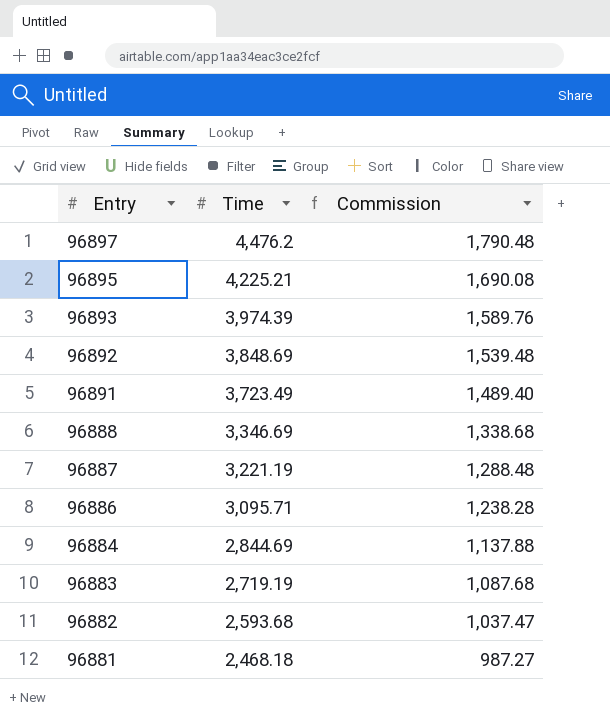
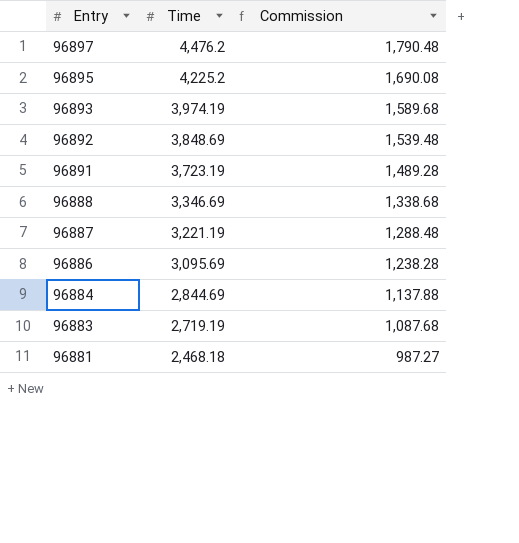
row 96882: 2,593.68 | 1,037.47 -> none
96895 | Time: 4,225.21 -> 4,225.2
96893 | Time: 3,974.39 -> 3,974.19
96893 | Commission: 1,589.76 -> 1,589.68
96891 | Time: 3,723.49 -> 3,723.19
96891 | Commission: 1,489.40 -> 1,489.28
96886 | Time: 3,095.71 -> 3,095.69

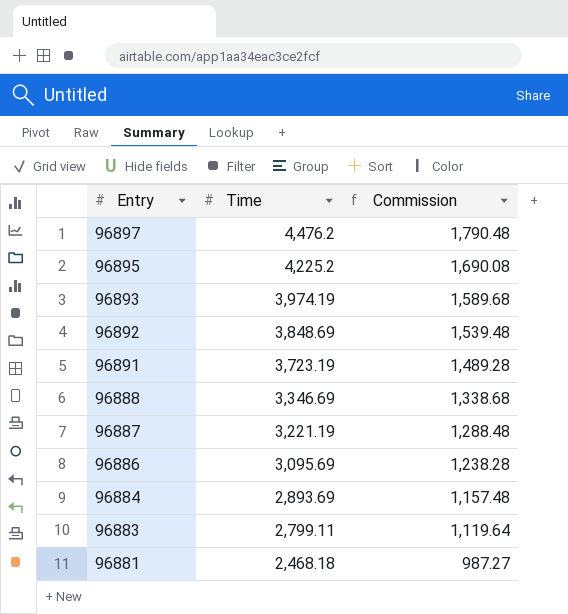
96884 | Time: 2,844.69 -> 2,893.69
96884 | Commission: 1,137.88 -> 1,157.48
96883 | Time: 2,719.19 -> 2,799.11
96883 | Commission: 1,087.68 -> 1,119.64

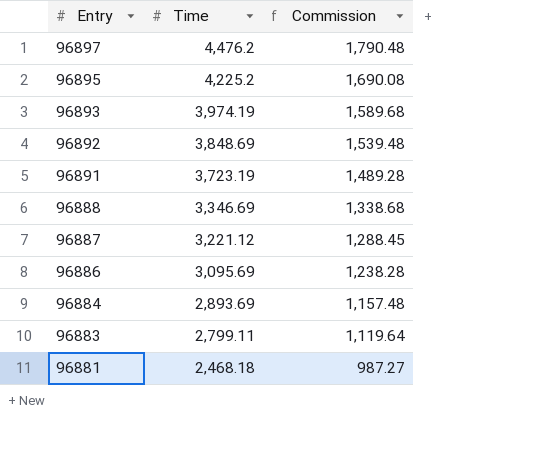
96887 | Time: 3,221.19 -> 3,221.12
96887 | Commission: 1,288.48 -> 1,288.45

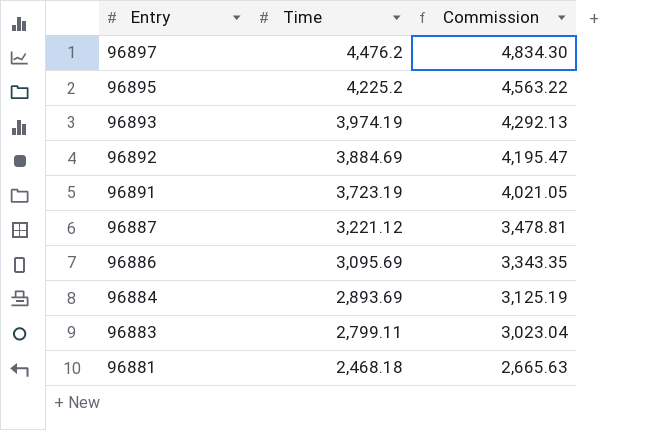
column Commission | formula: [Time] * 0.4 -> [Time] * 1.08
row 96888: 3,346.69 | 1,338.68 -> none
96892 | Time: 3,848.69 -> 3,884.69

